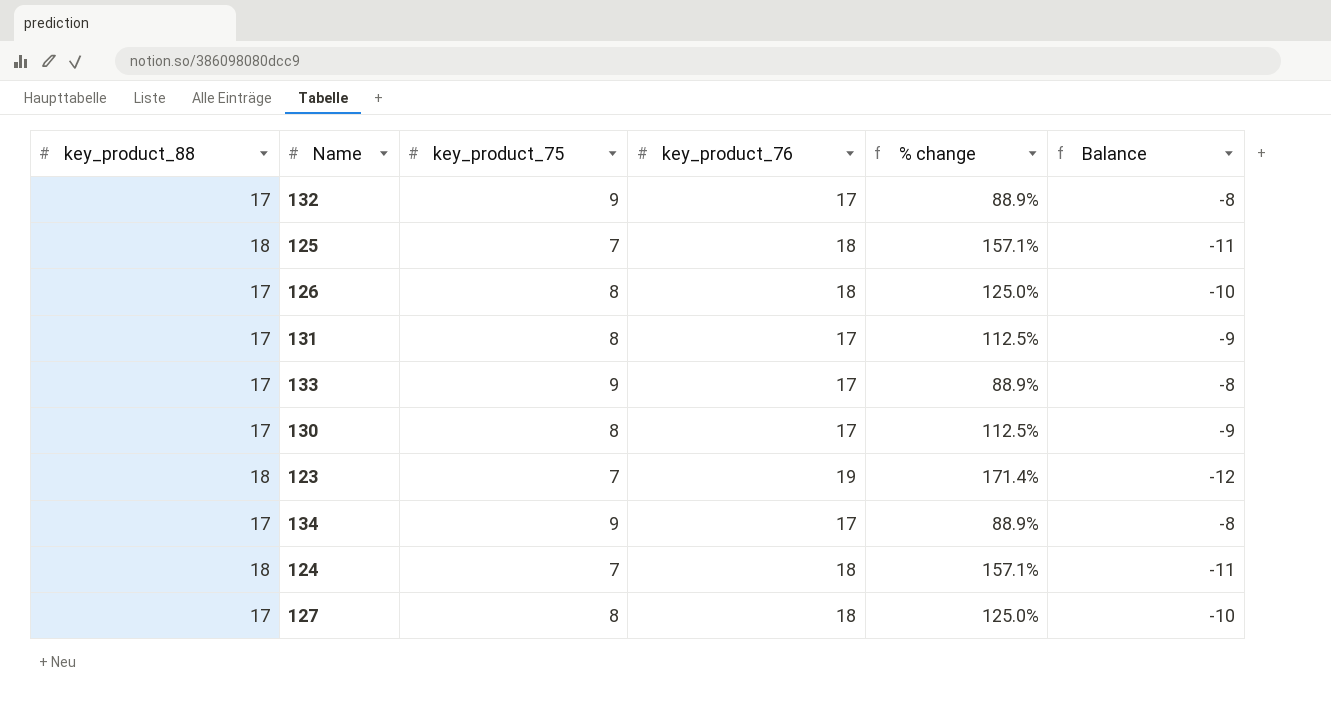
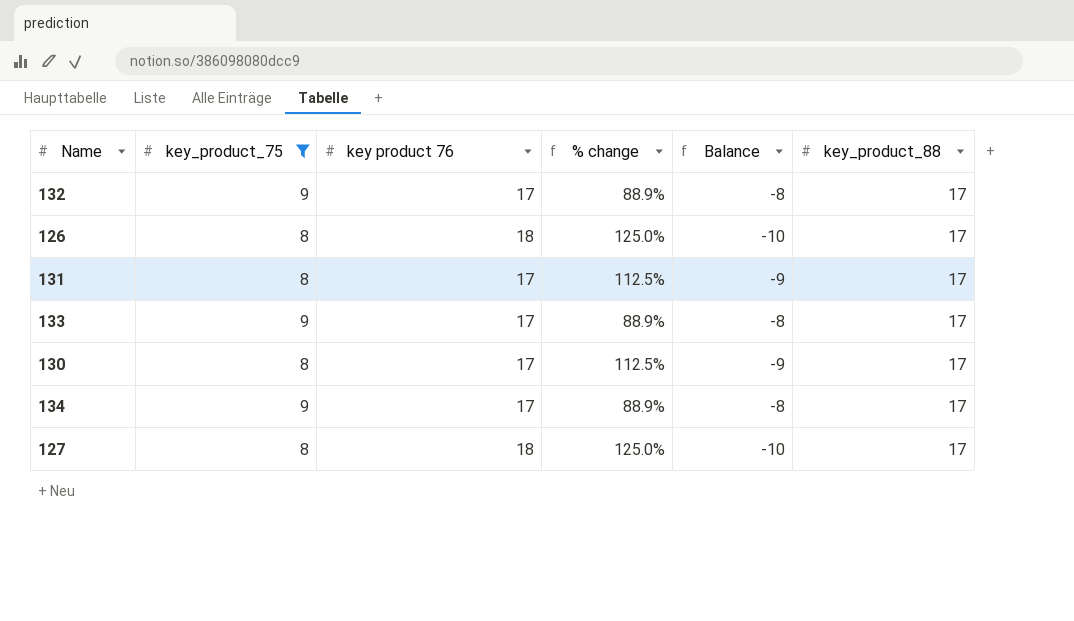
filter: none -> key_product_75 != 7
column name: key_product_76 -> key product 76
column key_product_88 | position: 1 -> 6

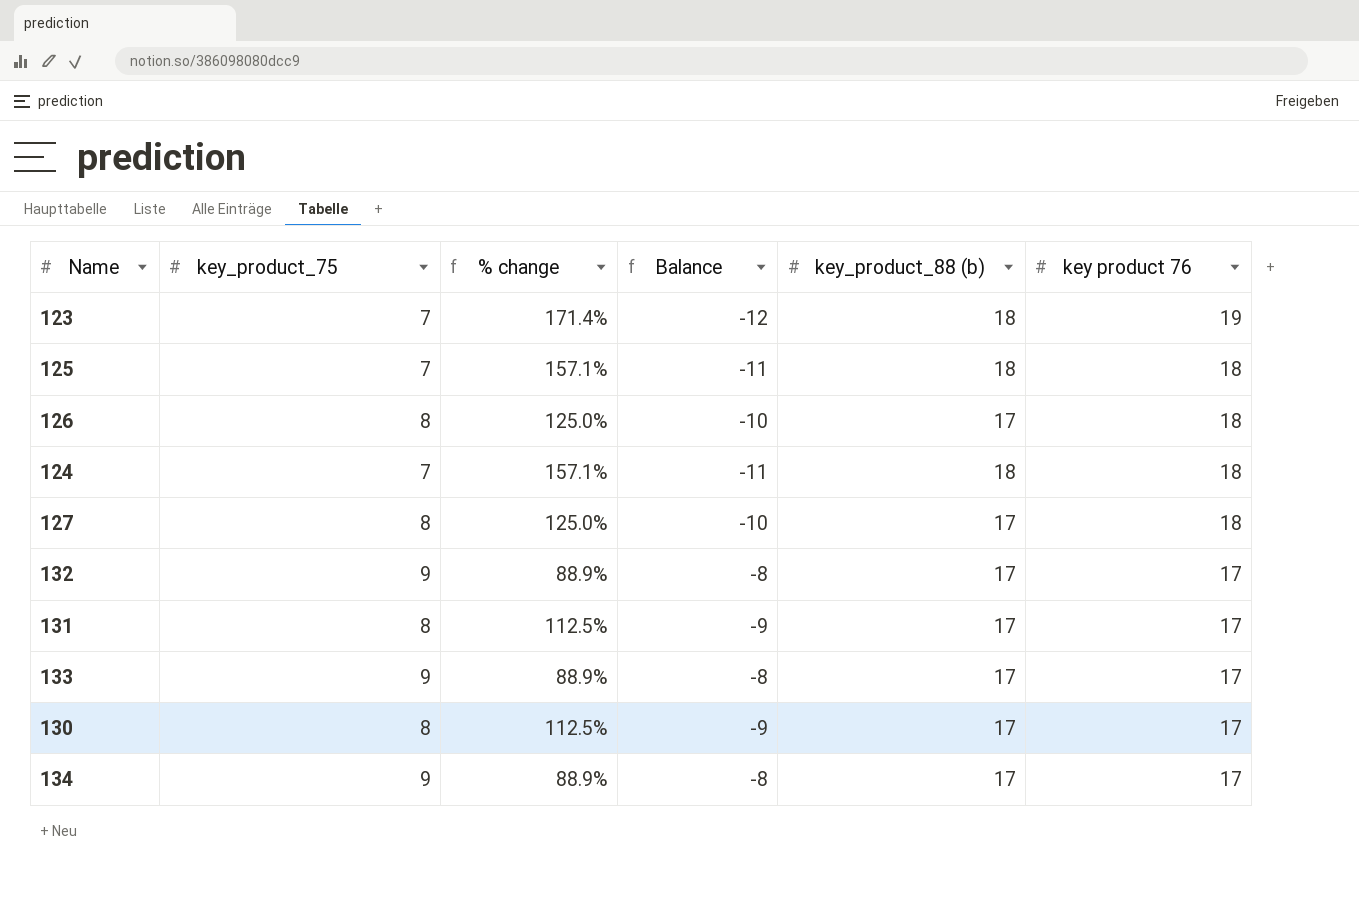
filter: key_product_75 != 7 -> none
row order: none -> key product 76 descending
column name: key_product_88 -> key_product_88 (b)
column key product 76 | position: 3 -> 6

